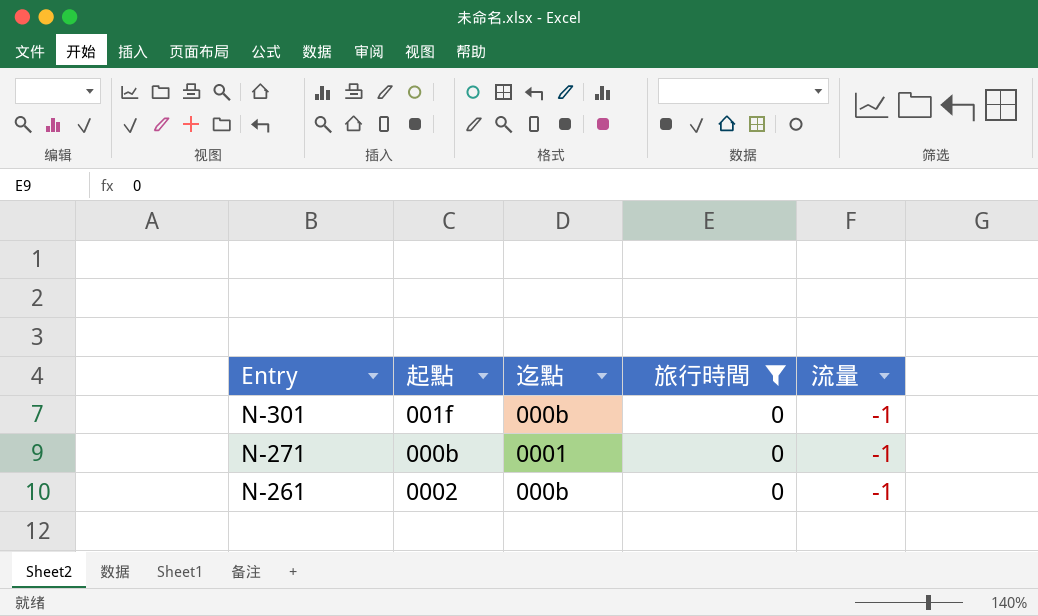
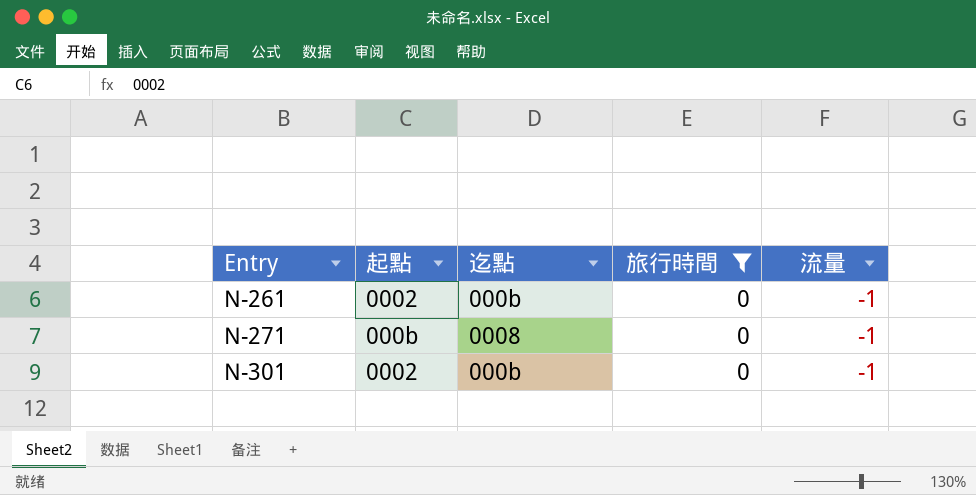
row order: Entry descending -> Entry ascending
N-271 | 迄點: 0001 -> 0008
N-301 | 起點: 001f -> 0002

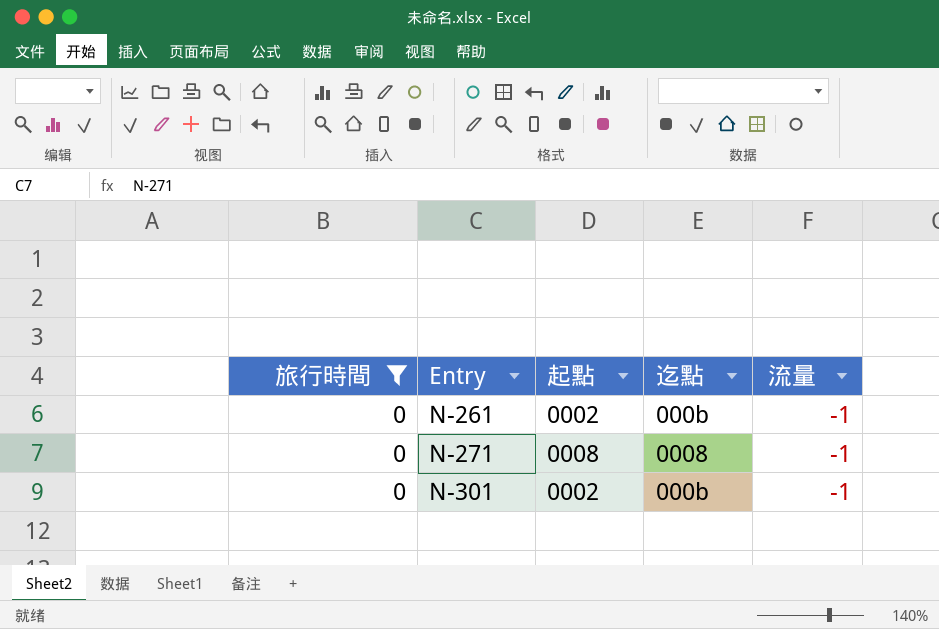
column 旅行時間 | position: 4 -> 1
N-271 | 起點: 000b -> 0008

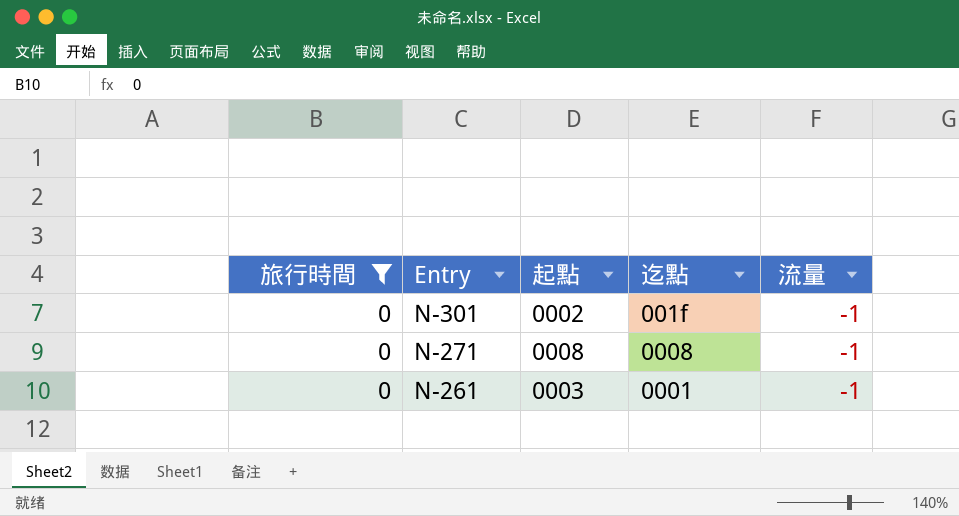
row order: Entry ascending -> Entry descending
N-301 | 迄點: 000b -> 001f
N-261 | 起點: 0002 -> 0003
N-261 | 迄點: 000b -> 0001

